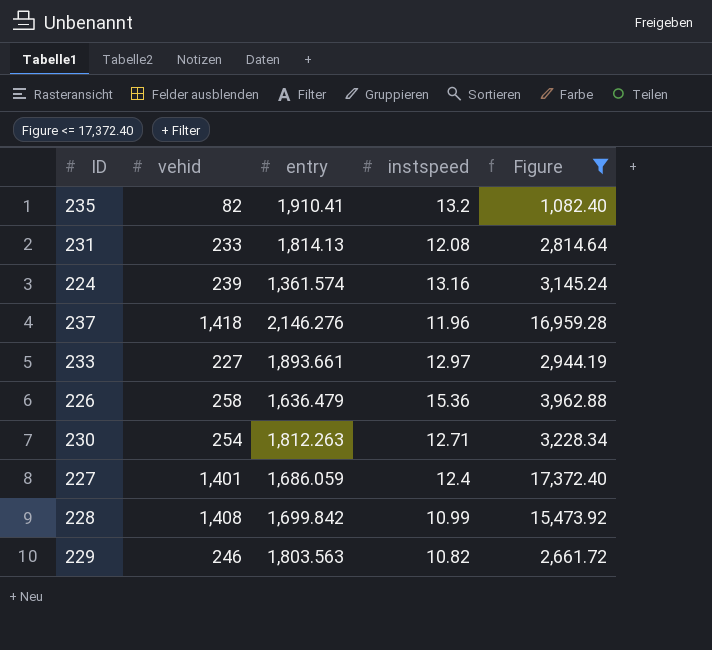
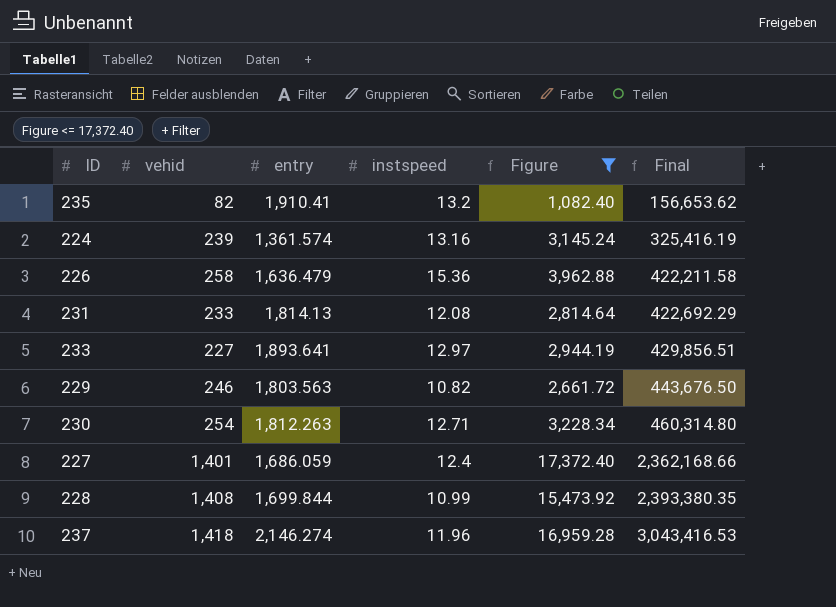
row order: none -> Final ascending
column Final | formula: none -> [vehid] * [entry]
233 | entry: 1,893.661 -> 1,893.641
228 | entry: 1,699.842 -> 1,699.844
237 | entry: 2,146.276 -> 2,146.274

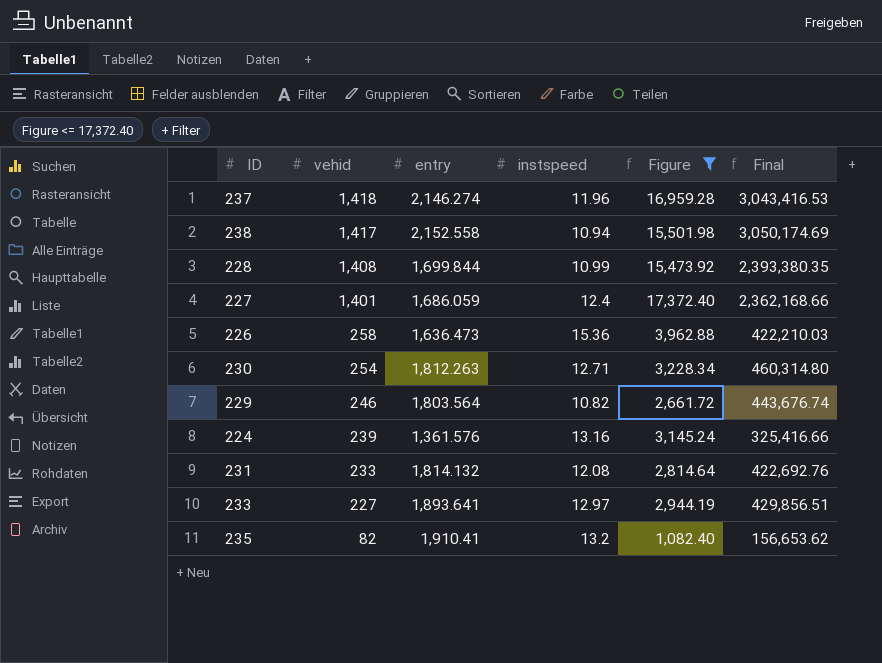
row order: Final ascending -> vehid descending
row 238: none -> 1,417 | 2,152.558 | 10.94 | 15,501.98 | 3,050,174.69
226 | entry: 1,636.479 -> 1,636.473
226 | Final: 422,211.58 -> 422,210.03
229 | entry: 1,803.563 -> 1,803.564
229 | Final: 443,676.50 -> 443,676.74
224 | entry: 1,361.574 -> 1,361.576
224 | Final: 325,416.19 -> 325,416.66
231 | entry: 1,814.13 -> 1,814.132
231 | Final: 422,692.29 -> 422,692.76

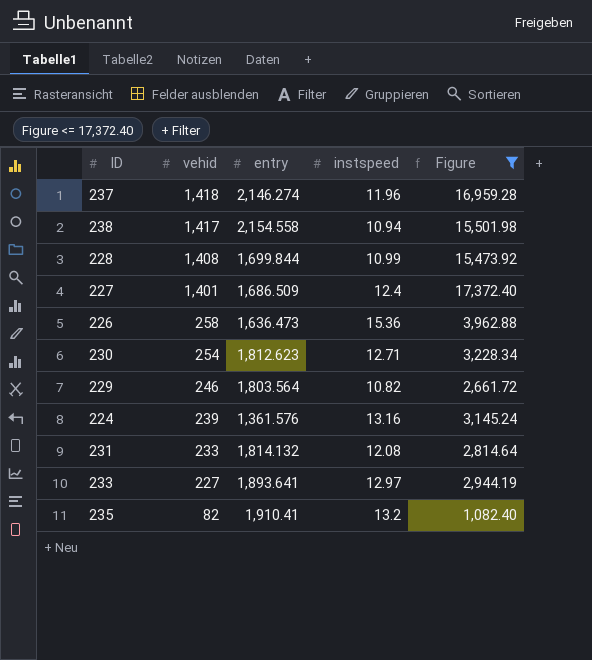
column Final | formula: [vehid] * [entry] -> none
238 | entry: 2,152.558 -> 2,154.558
227 | entry: 1,686.059 -> 1,686.509
230 | entry: 1,812.263 -> 1,812.623

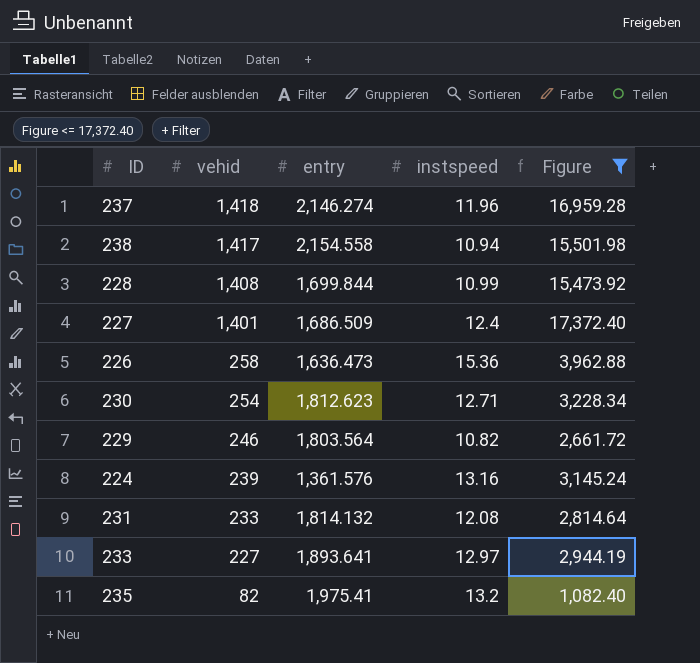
235 | entry: 1,910.41 -> 1,975.41

